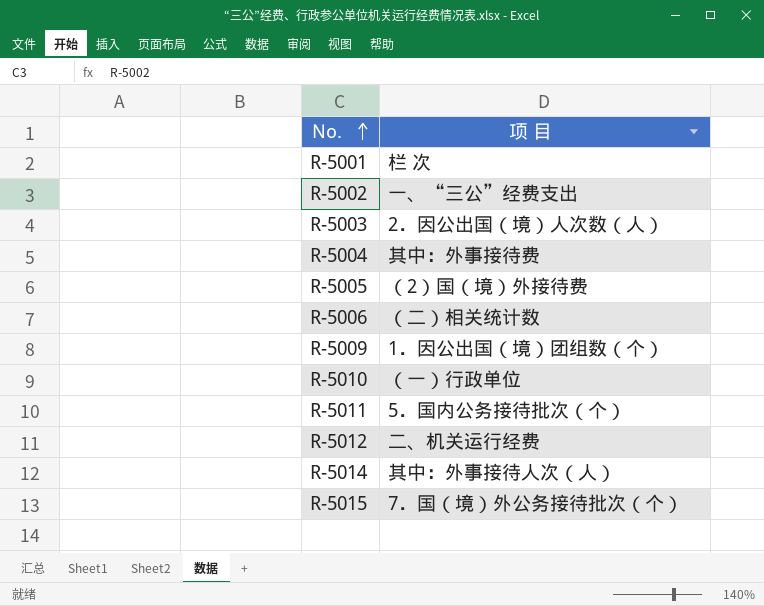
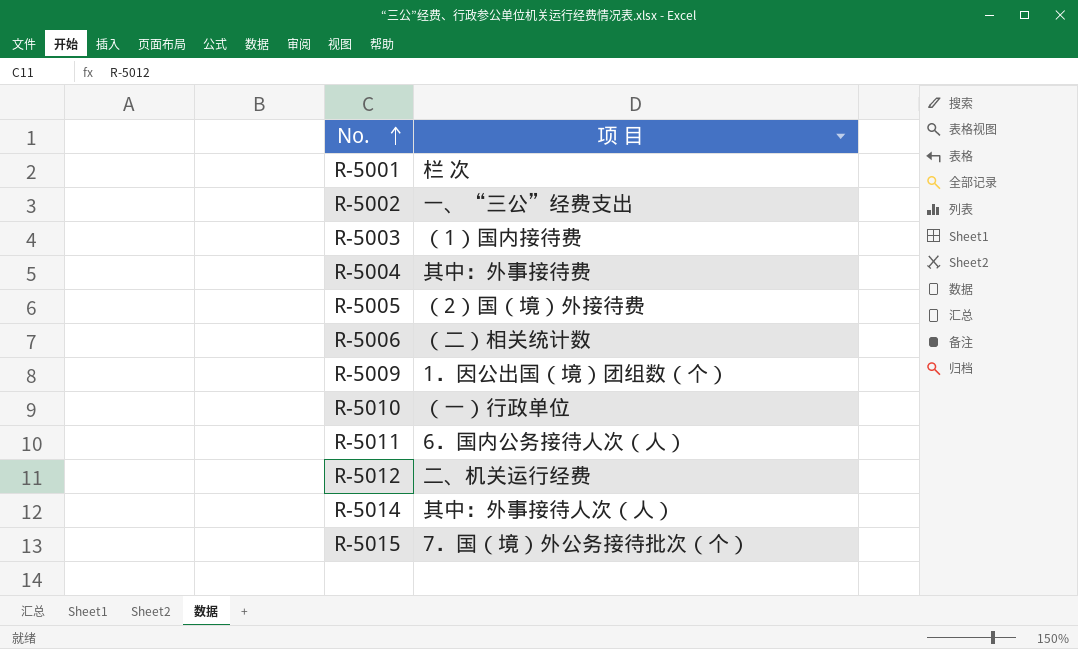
R-5003 | 项 目: 2．因公出国（境）人次数（人） -> （1）国内接待费
R-5011 | 项 目: 5．国内公务接待批次（个） -> 6．国内公务接待人次（人）

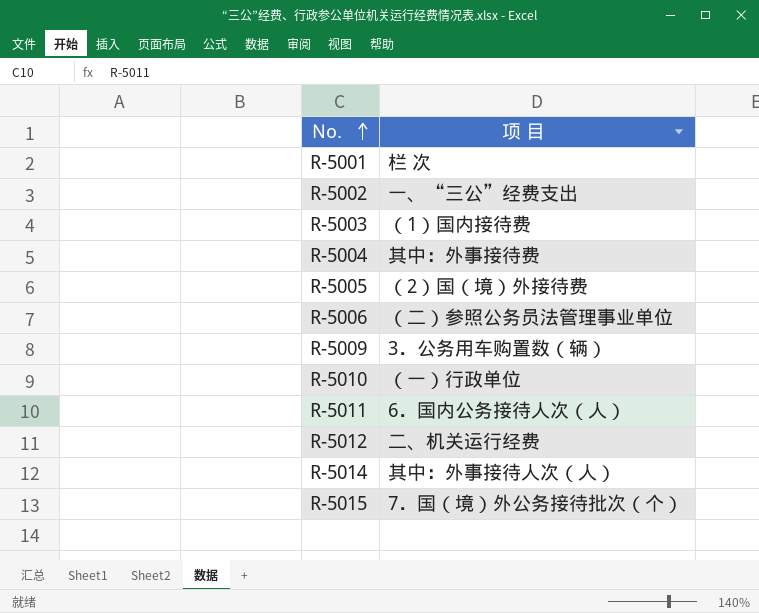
R-5006 | 项 目: （二）相关统计数 -> （二）参照公务员法管理事业单位
R-5009 | 项 目: 1．因公出国（境）团组数（个） -> 3．公务用车购置数（辆）

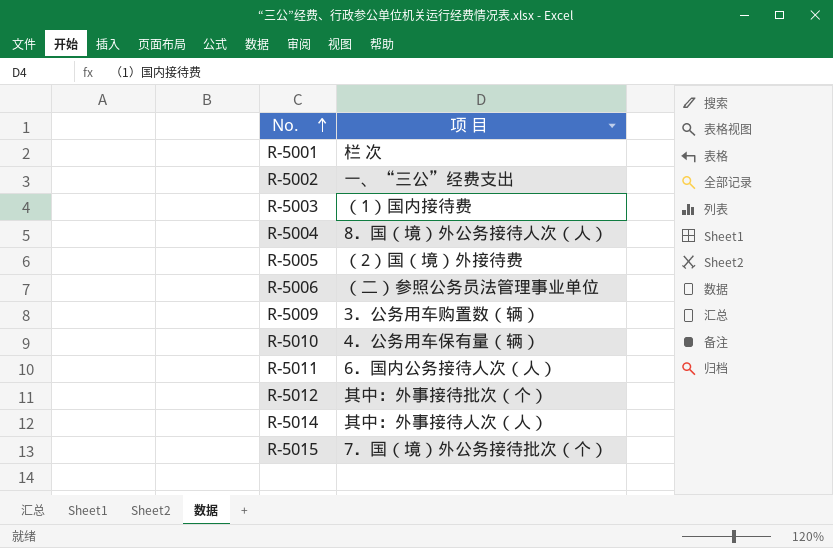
R-5004 | 项 目: 其中：外事接待费 -> 8．国（境）外公务接待人次（人）
R-5010 | 项 目: （一）行政单位 -> 4．公务用车保有量（辆）
R-5012 | 项 目: 二、机关运行经费 -> 其中：外事接待批次（个）

